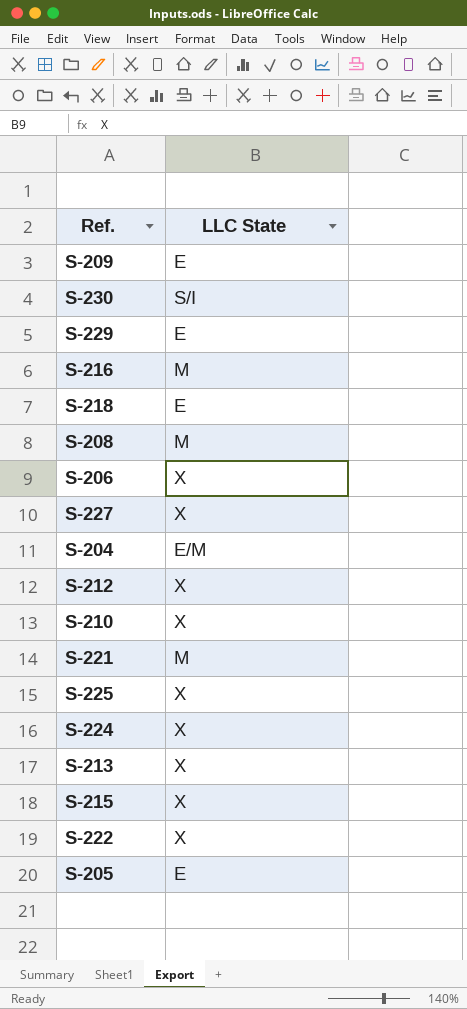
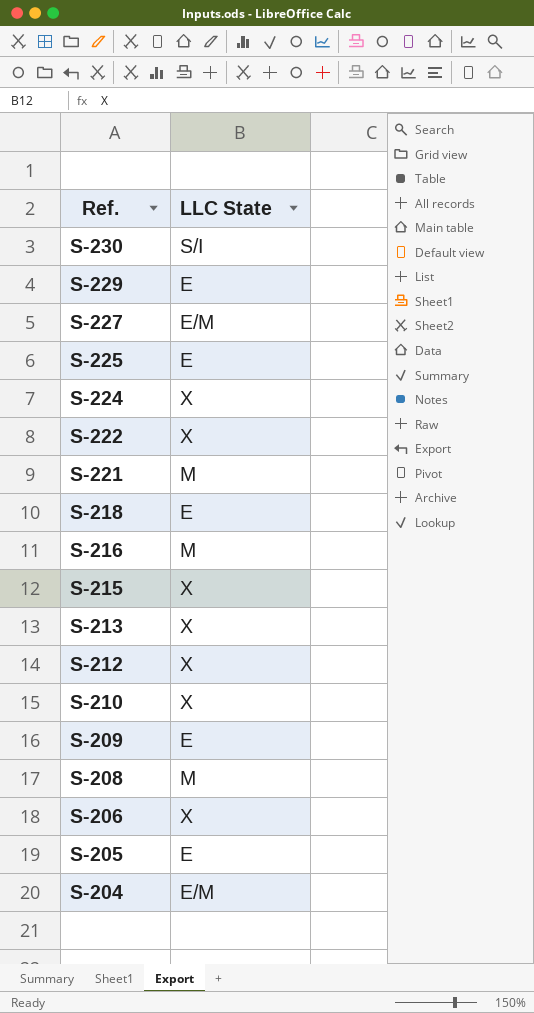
row order: none -> Ref. descending
S-227 | LLC State: X -> E/M
S-225 | LLC State: X -> E

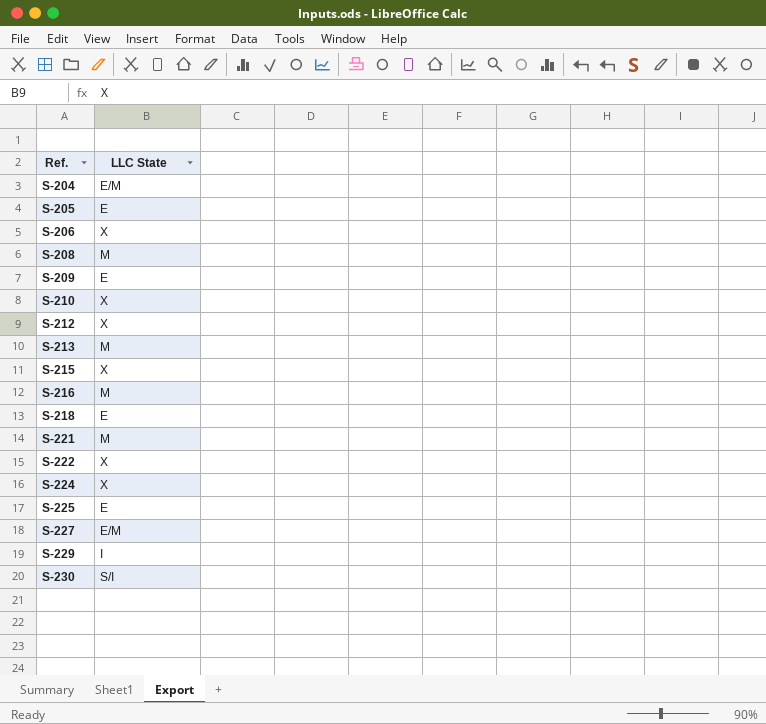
row order: Ref. descending -> Ref. ascending
S-213 | LLC State: X -> M
S-229 | LLC State: E -> I

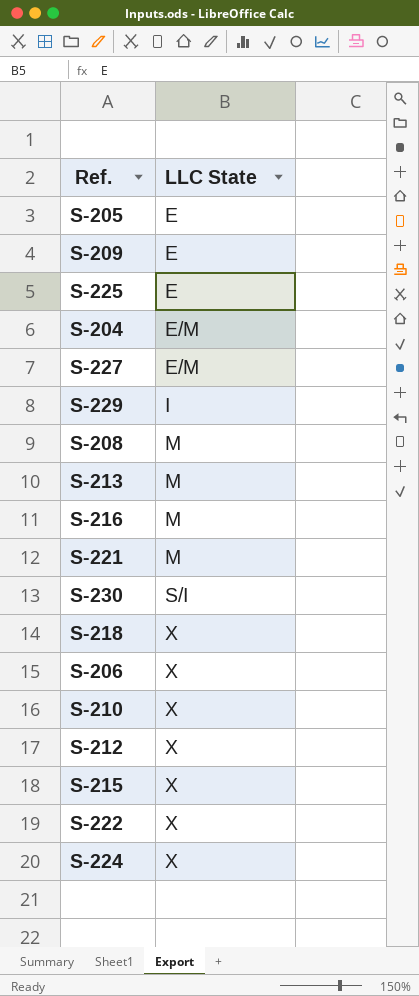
row order: Ref. ascending -> LLC State ascending
S-218 | LLC State: E -> X

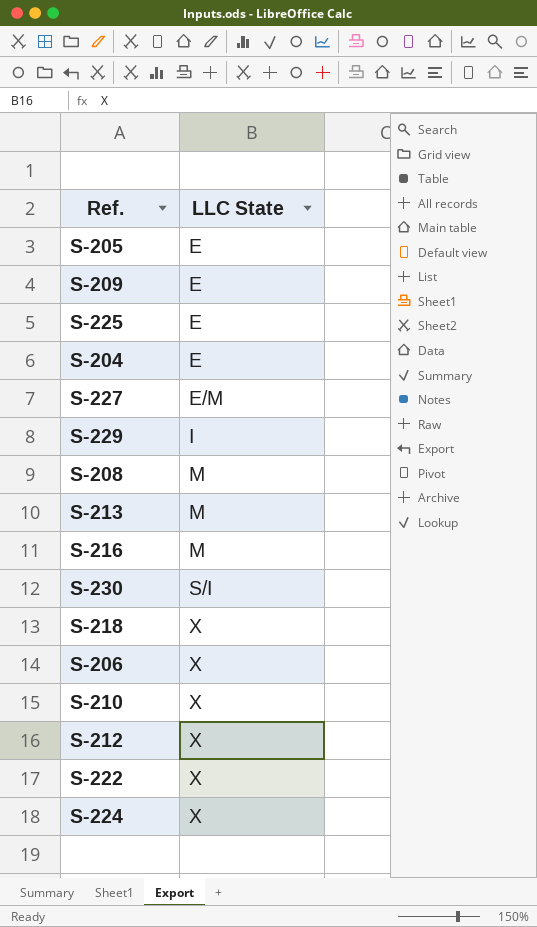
row S-221: M -> none
row S-215: X -> none
S-204 | LLC State: E/M -> E

